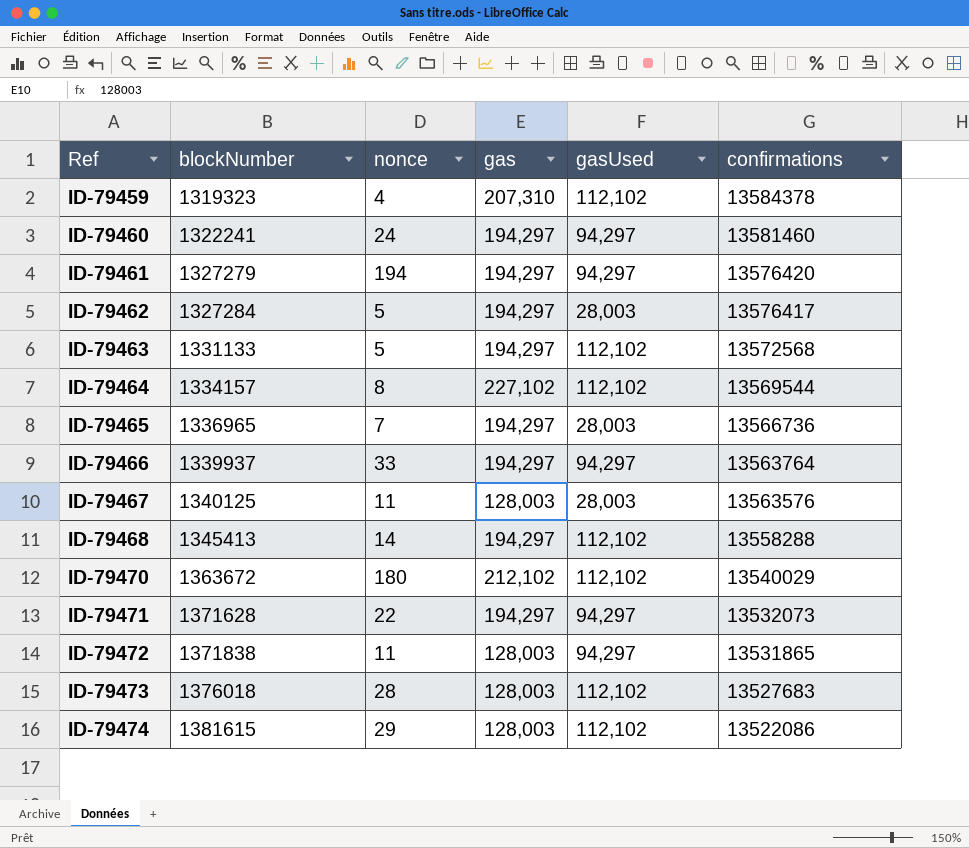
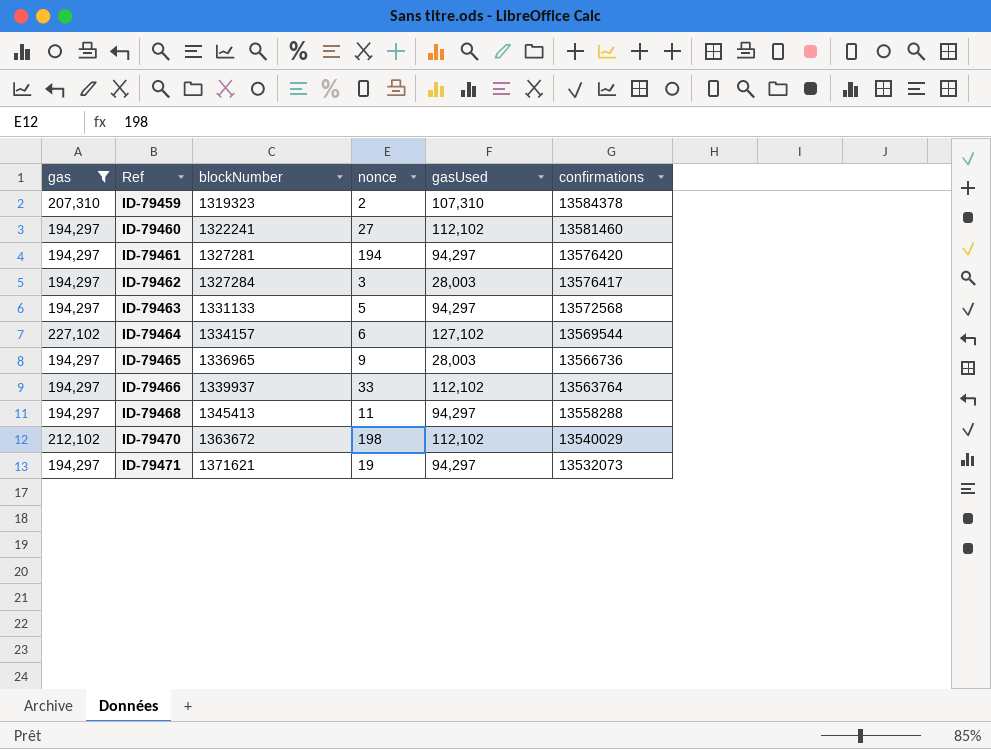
filter: none -> gas != 128,003
column gas | position: 4 -> 1
ID-79459 | nonce: 4 -> 2
ID-79459 | gasUsed: 112,102 -> 107,310
ID-79460 | nonce: 24 -> 27
ID-79460 | gasUsed: 94,297 -> 112,102
ID-79461 | blockNumber: 1327279 -> 1327281
ID-79462 | nonce: 5 -> 3
ID-79463 | gasUsed: 112,102 -> 94,297
ID-79464 | nonce: 8 -> 6
ID-79464 | gasUsed: 112,102 -> 127,102
ID-79465 | nonce: 7 -> 9
ID-79466 | gasUsed: 94,297 -> 112,102
ID-79468 | nonce: 14 -> 11
ID-79468 | gasUsed: 112,102 -> 94,297
ID-79470 | nonce: 180 -> 198
ID-79471 | blockNumber: 1371628 -> 1371621
ID-79471 | nonce: 22 -> 19

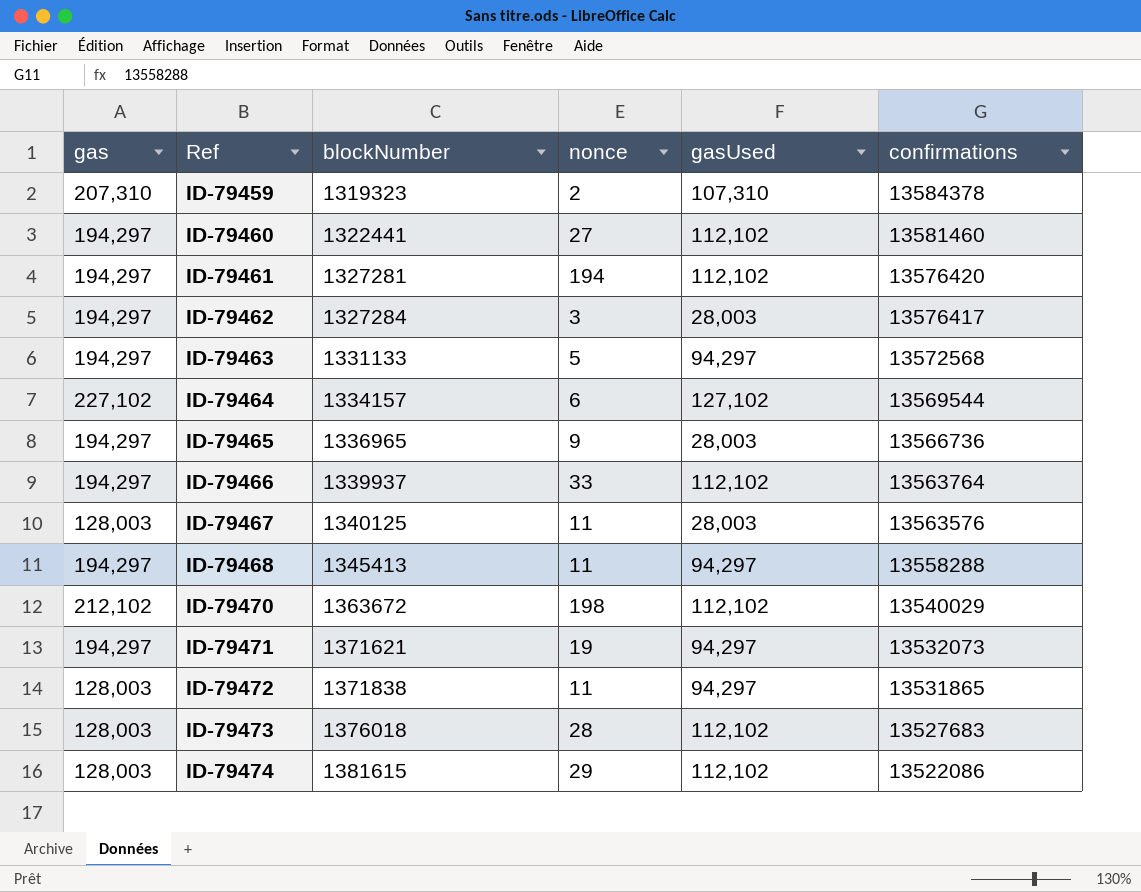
filter: gas != 128,003 -> none
ID-79460 | blockNumber: 1322241 -> 1322441
ID-79461 | gasUsed: 94,297 -> 112,102

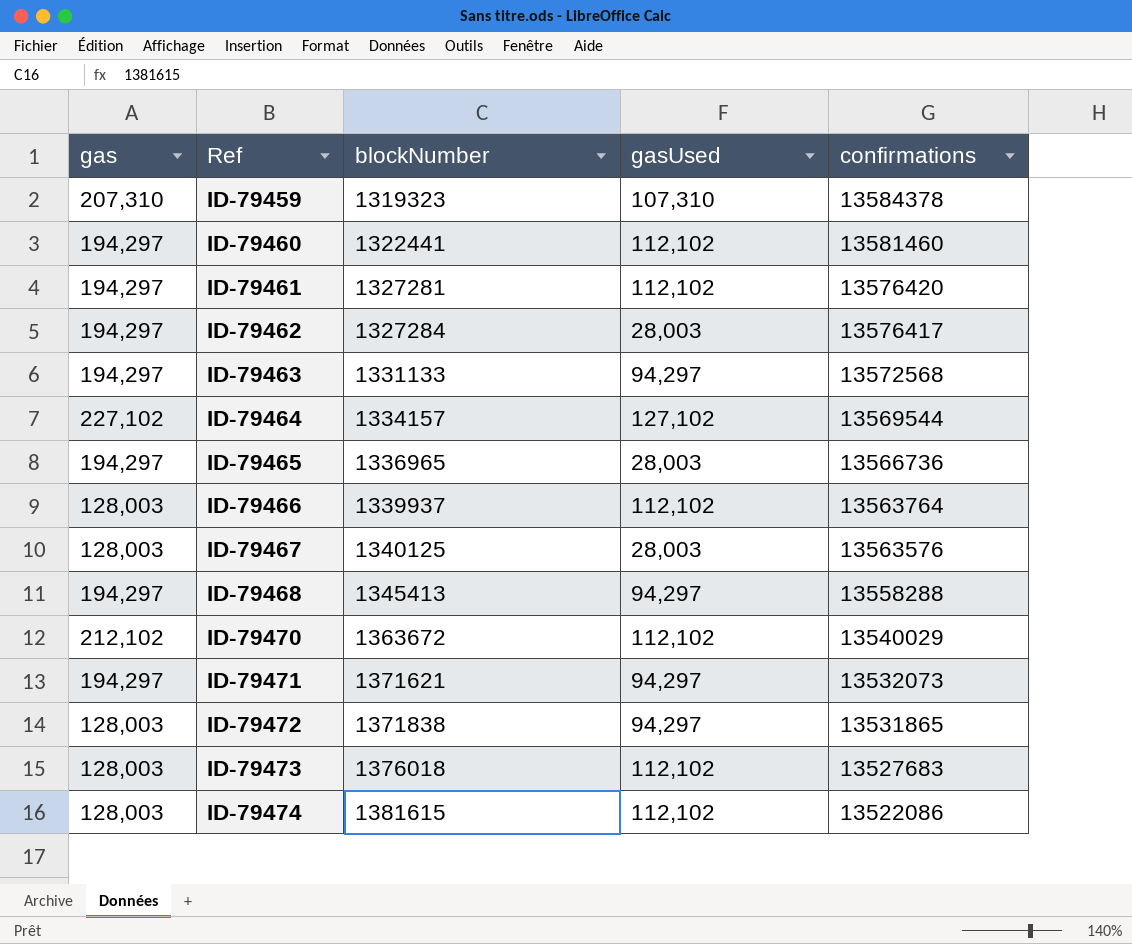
column nonce | position: 4 -> none
ID-79466 | gas: 194,297 -> 128,003

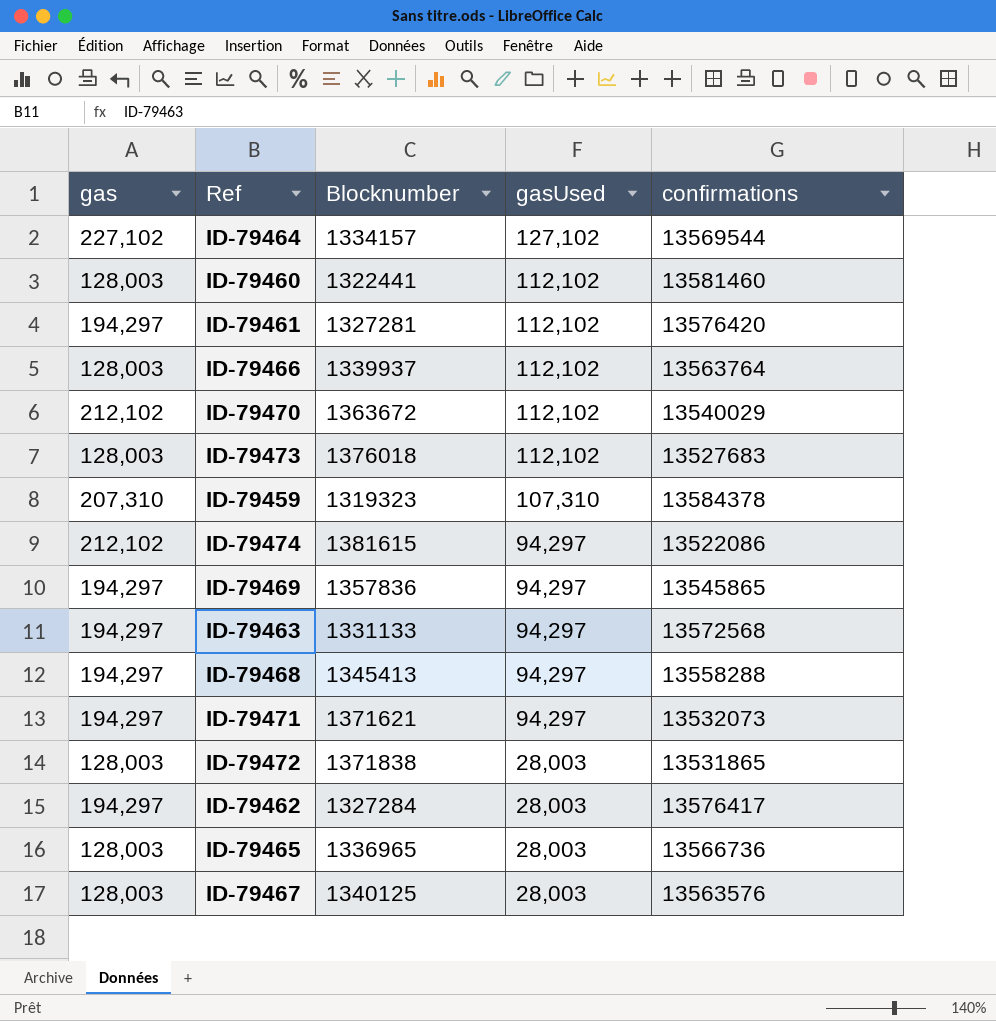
row order: Ref ascending -> gasUsed descending
column name: blockNumber -> Blocknumber
ID-79460 | gas: 194,297 -> 128,003
ID-79474 | gas: 128,003 -> 212,102
ID-79474 | gasUsed: 112,102 -> 94,297
row ID-79469: none -> 194,297 | 1357836 | 94,297 | 13545865
ID-79472 | gasUsed: 94,297 -> 28,003
ID-79465 | gas: 194,297 -> 128,003

